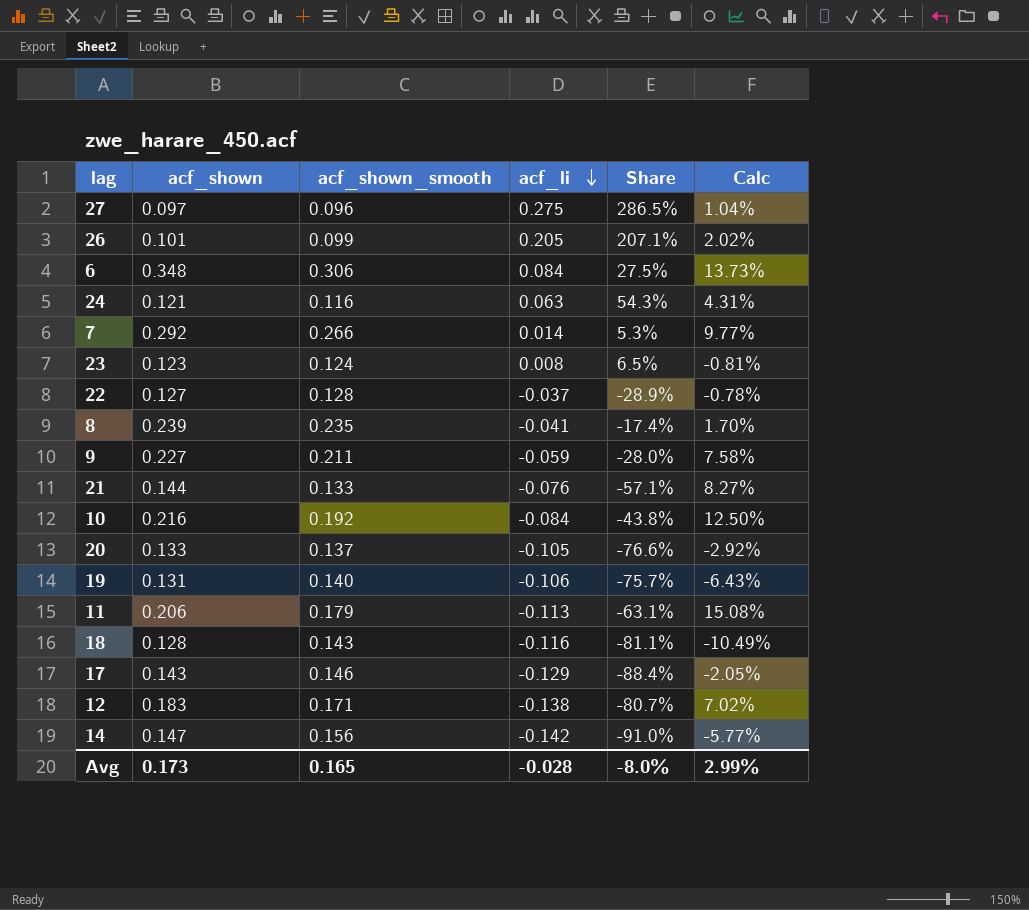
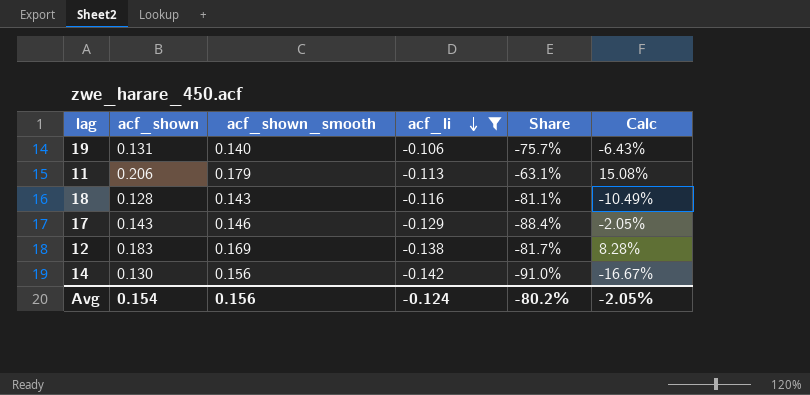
filter: none -> acf_li <= -0.106
12 | acf_shown_smooth: 0.171 -> 0.169
12 | Share: -80.7% -> -81.7%
12 | Calc: 7.02% -> 8.28%
14 | acf_shown: 0.147 -> 0.130
14 | Calc: -5.77% -> -16.67%
Avg | acf_shown: 0.173 -> 0.154
Avg | acf_shown_smooth: 0.165 -> 0.156
Avg | acf_li: -0.028 -> -0.124
Avg | Share: -8.0% -> -80.2%
Avg | Calc: 2.99% -> -2.05%

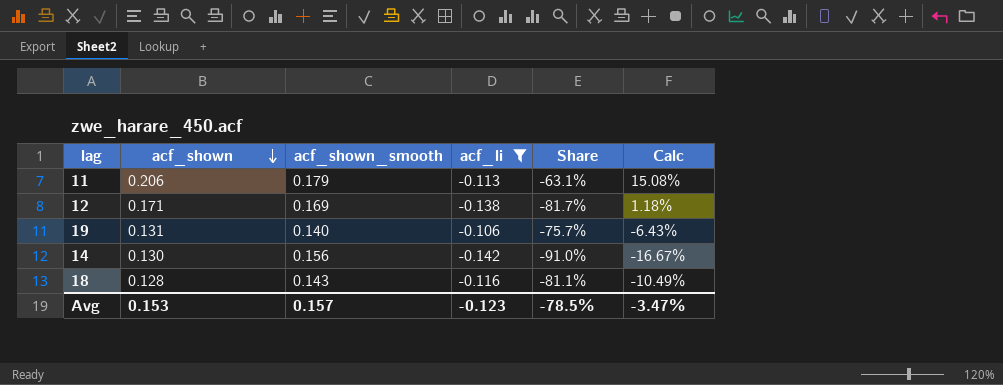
row order: acf_li descending -> acf_shown descending
row 17: 0.143 | 0.146 | -0.129 | -88.4% | -2.05% -> none
12 | acf_shown: 0.183 -> 0.171
12 | Calc: 8.28% -> 1.18%
Avg | acf_shown: 0.154 -> 0.153
Avg | acf_shown_smooth: 0.156 -> 0.157
Avg | acf_li: -0.124 -> -0.123
Avg | Share: -80.2% -> -78.5%
Avg | Calc: -2.05% -> -3.47%

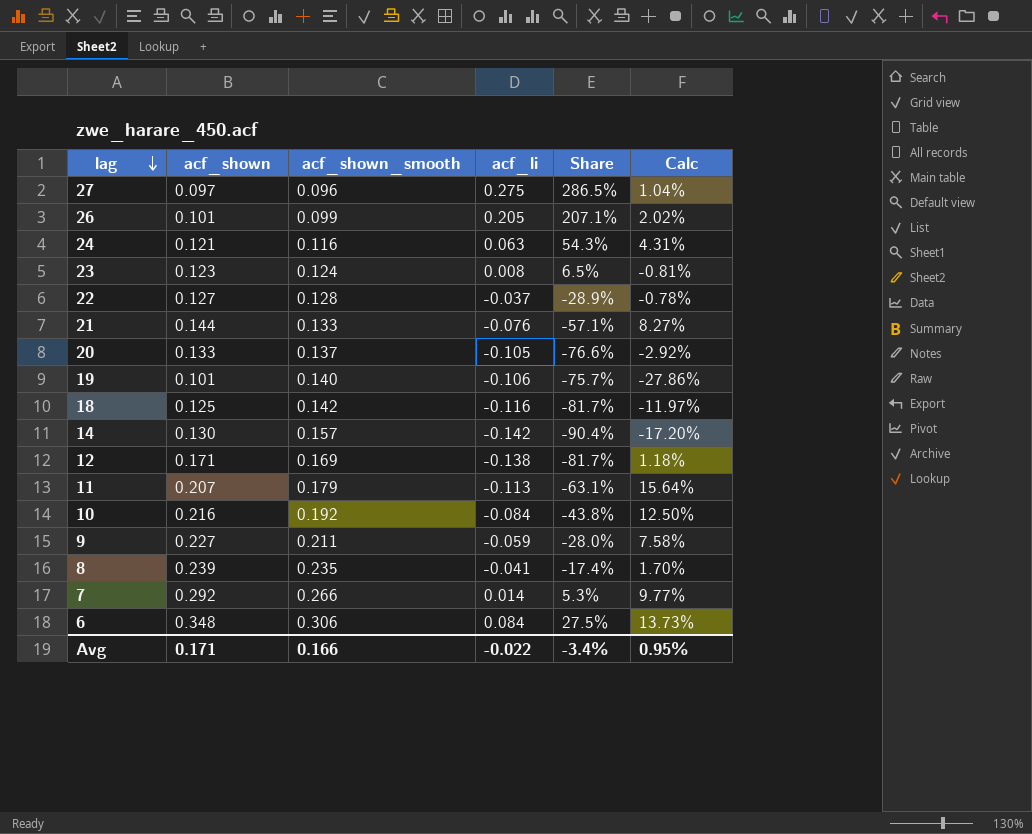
filter: acf_li <= -0.106 -> none
row order: acf_shown descending -> lag descending
19 | acf_shown: 0.131 -> 0.101
19 | Calc: -6.43% -> -27.86%
18 | acf_shown: 0.128 -> 0.125
18 | acf_shown_smooth: 0.143 -> 0.142
18 | Share: -81.1% -> -81.7%
18 | Calc: -10.49% -> -11.97%
14 | acf_shown_smooth: 0.156 -> 0.157
14 | Share: -91.0% -> -90.4%
14 | Calc: -16.67% -> -17.20%
11 | acf_shown: 0.206 -> 0.207
11 | Calc: 15.08% -> 15.64%
Avg | acf_shown: 0.153 -> 0.171
Avg | acf_shown_smooth: 0.157 -> 0.166
Avg | acf_li: -0.123 -> -0.022
Avg | Share: -78.5% -> -3.4%
Avg | Calc: -3.47% -> 0.95%

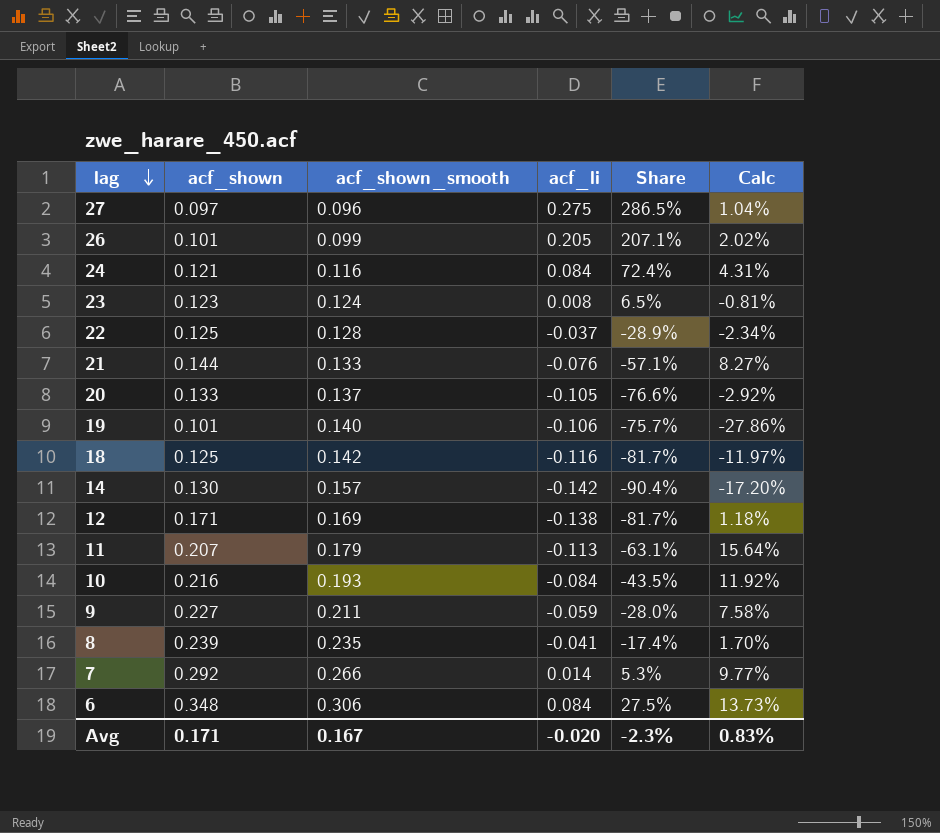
24 | acf_li: 0.063 -> 0.084
24 | Share: 54.3% -> 72.4%
22 | acf_shown: 0.127 -> 0.125
22 | Calc: -0.78% -> -2.34%
10 | acf_shown_smooth: 0.192 -> 0.193
10 | Share: -43.8% -> -43.5%
10 | Calc: 12.50% -> 11.92%
Avg | acf_shown_smooth: 0.166 -> 0.167
Avg | acf_li: -0.022 -> -0.020
Avg | Share: -3.4% -> -2.3%
Avg | Calc: 0.95% -> 0.83%

